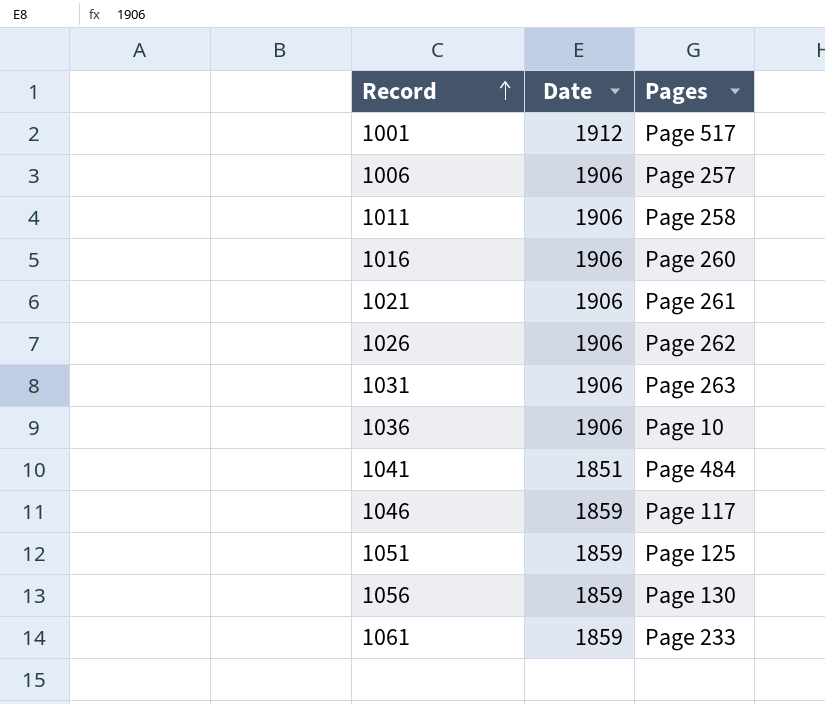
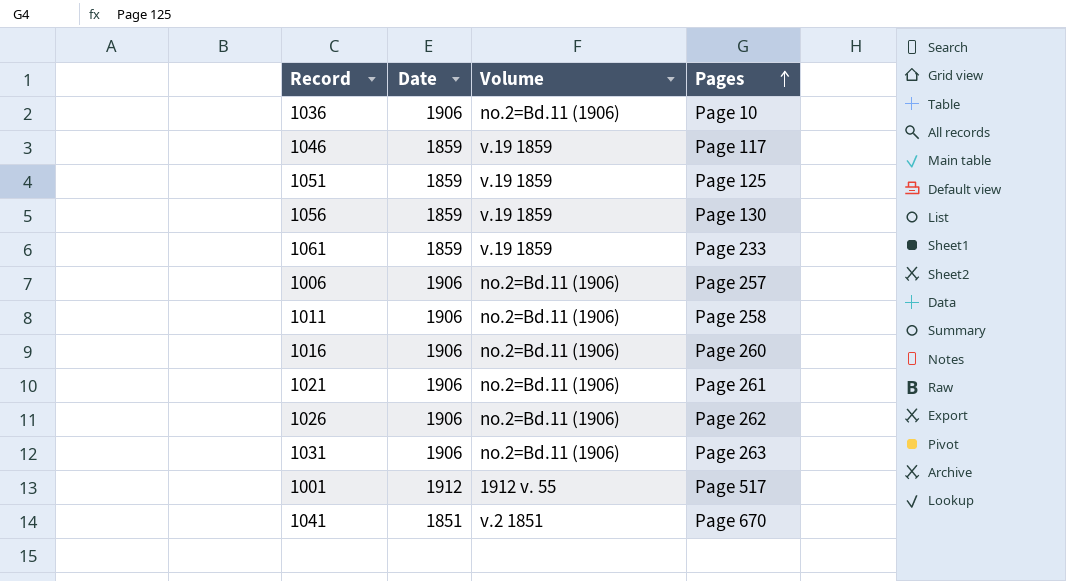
row order: Record ascending -> Pages ascending
column Volume | position: none -> 3
1041 | Pages: Page 484 -> Page 670

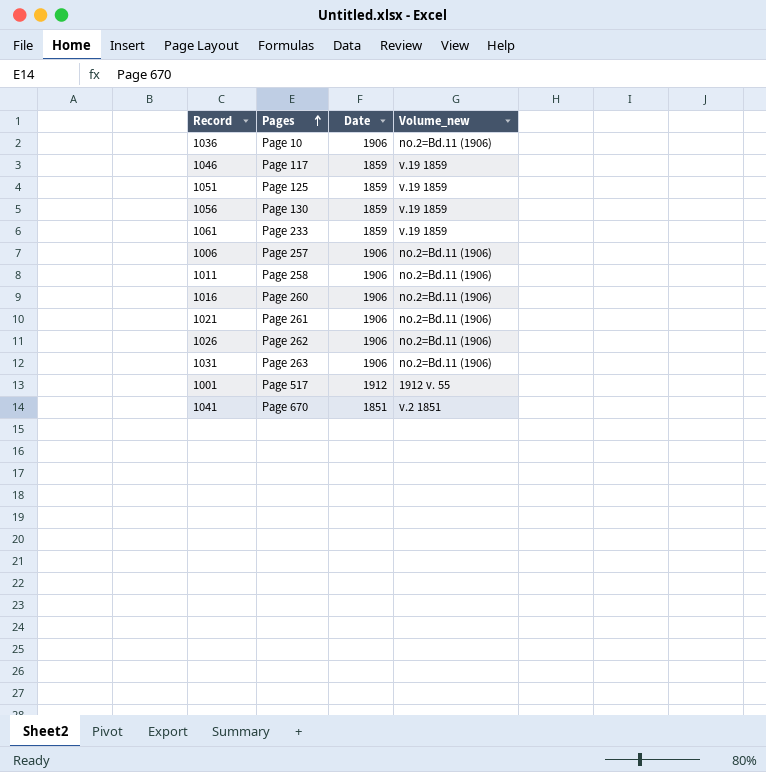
column Pages | position: 4 -> 2
column name: Volume -> Volume_new

